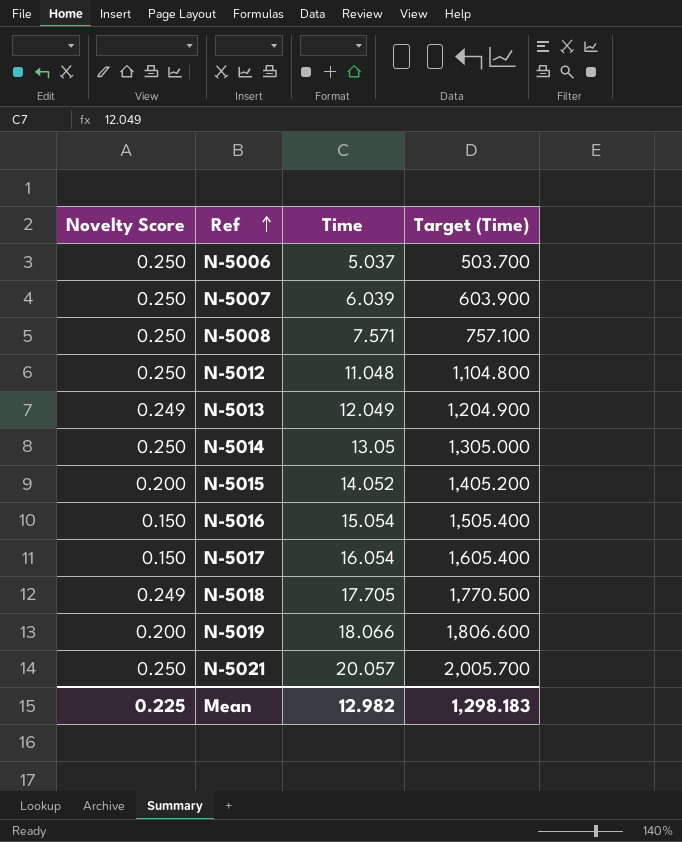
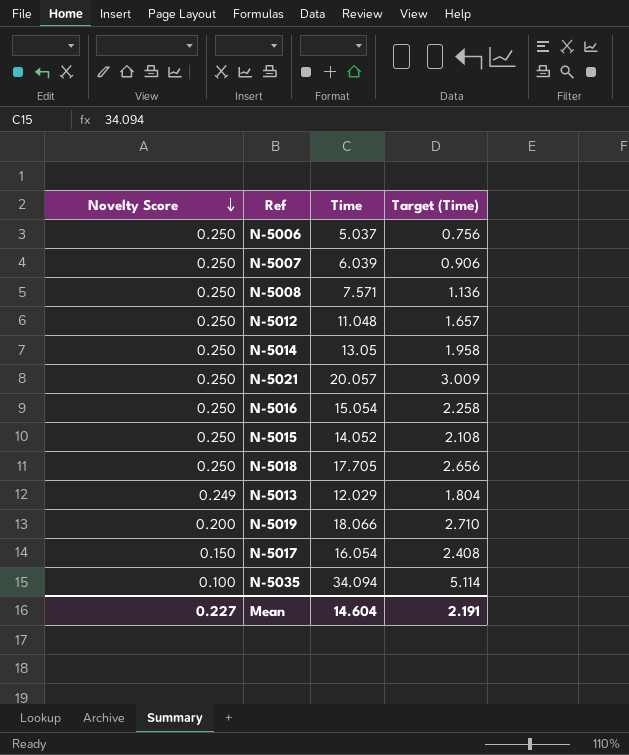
row order: Ref ascending -> Novelty Score descending
column Target (Time) | formula: [Time] * 100 -> [Time] * 0.15
N-5016 | Novelty Score: 0.150 -> 0.250
N-5015 | Novelty Score: 0.200 -> 0.250
N-5018 | Novelty Score: 0.249 -> 0.250
N-5013 | Time: 12.049 -> 12.029
row N-5035: none -> 0.100 | 34.094 | 5.114
Mean | Novelty Score: 0.225 -> 0.227
Mean | Time: 12.982 -> 14.604
Mean | Target (Time): 1,298.183 -> 2.191

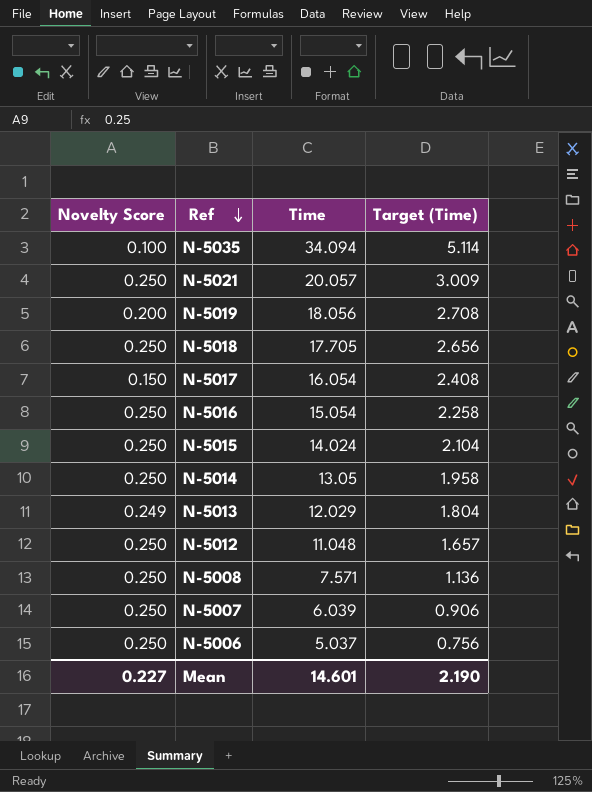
row order: Novelty Score descending -> Ref descending
N-5019 | Time: 18.066 -> 18.056
N-5019 | Target (Time): 2.710 -> 2.708
N-5015 | Time: 14.052 -> 14.024
N-5015 | Target (Time): 2.108 -> 2.104
Mean | Time: 14.604 -> 14.601
Mean | Target (Time): 2.191 -> 2.190

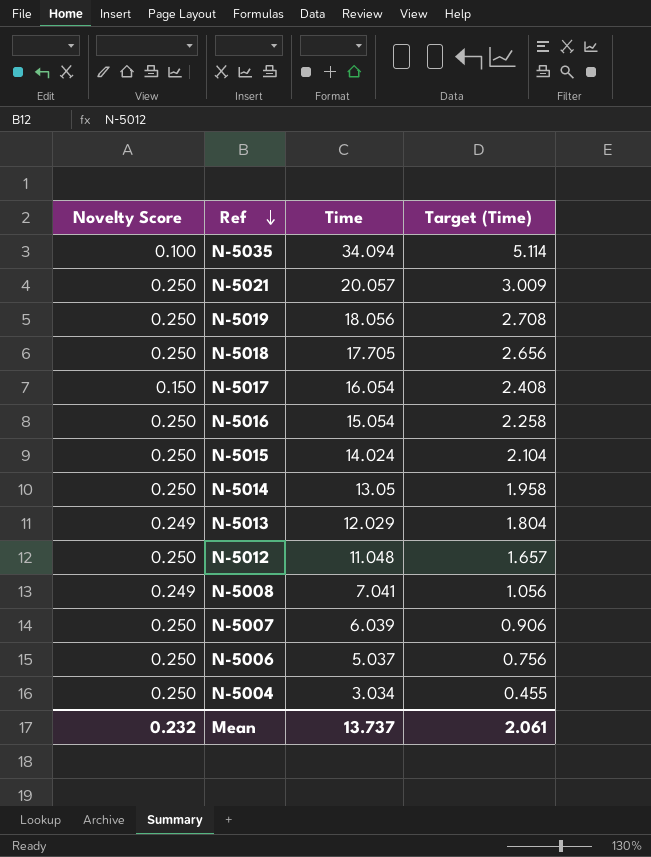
N-5019 | Novelty Score: 0.200 -> 0.250
N-5008 | Novelty Score: 0.250 -> 0.249
N-5008 | Time: 7.571 -> 7.041
N-5008 | Target (Time): 1.136 -> 1.056
row N-5004: none -> 0.250 | 3.034 | 0.455
Mean | Novelty Score: 0.227 -> 0.232
Mean | Time: 14.601 -> 13.737
Mean | Target (Time): 2.190 -> 2.061

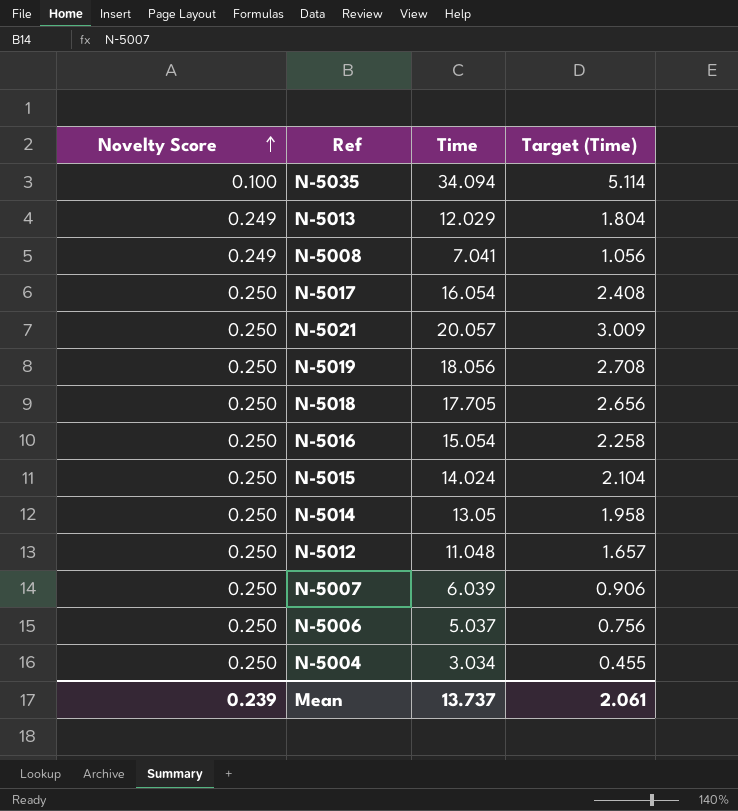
row order: Ref descending -> Novelty Score ascending
N-5017 | Novelty Score: 0.150 -> 0.250
Mean | Novelty Score: 0.232 -> 0.239

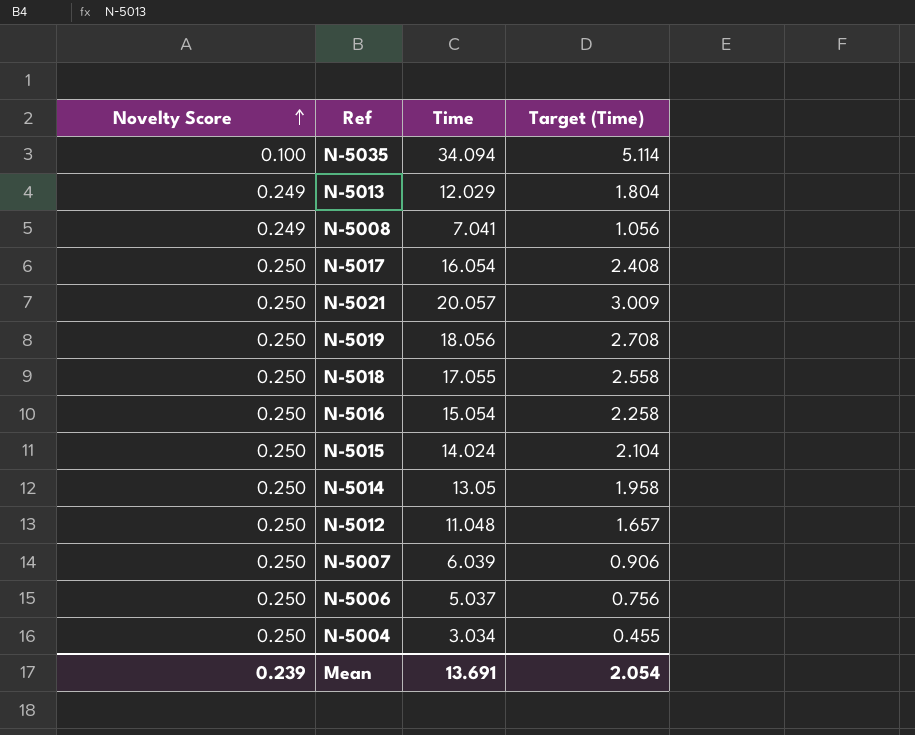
N-5018 | Time: 17.705 -> 17.055
N-5018 | Target (Time): 2.656 -> 2.558
Mean | Time: 13.737 -> 13.691
Mean | Target (Time): 2.061 -> 2.054

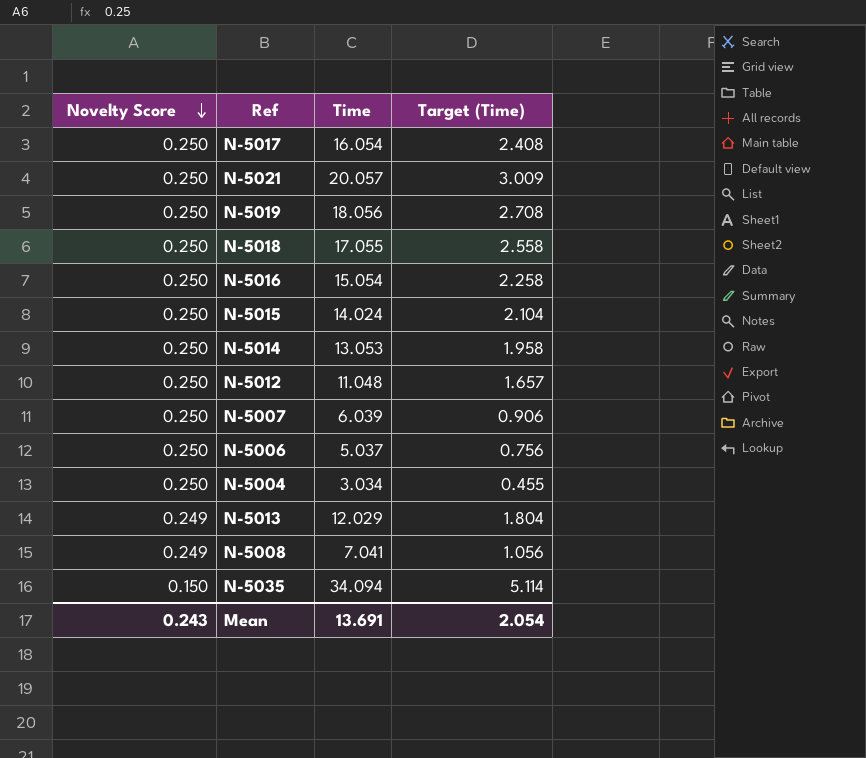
row order: Novelty Score ascending -> Novelty Score descending
N-5014 | Time: 13.05 -> 13.053
N-5035 | Novelty Score: 0.100 -> 0.150
Mean | Novelty Score: 0.239 -> 0.243

